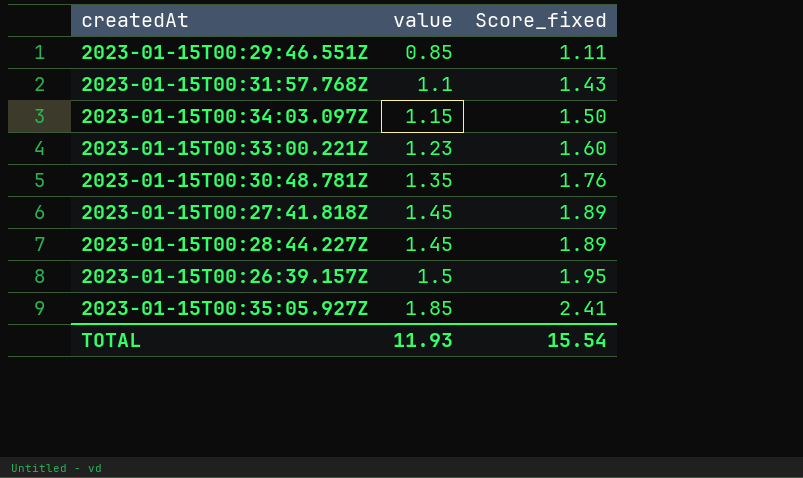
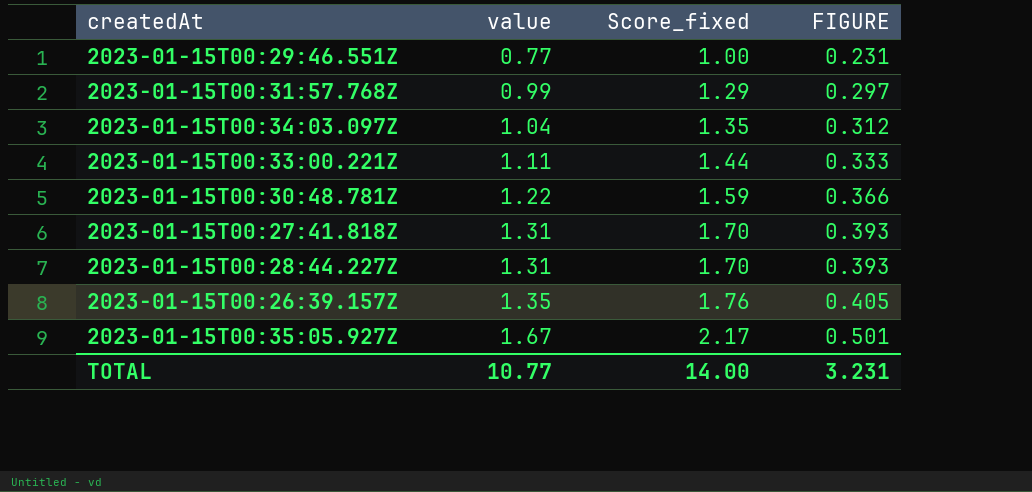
column FIGURE | formula: none -> [value] * 0.3
2023-01-15T00:29:46.551Z | value: 0.85 -> 0.77
2023-01-15T00:29:46.551Z | Score_fixed: 1.11 -> 1.00
2023-01-15T00:31:57.768Z | value: 1.1 -> 0.99
2023-01-15T00:31:57.768Z | Score_fixed: 1.43 -> 1.29
2023-01-15T00:34:03.097Z | value: 1.15 -> 1.04
2023-01-15T00:34:03.097Z | Score_fixed: 1.50 -> 1.35
2023-01-15T00:33:00.221Z | value: 1.23 -> 1.11
2023-01-15T00:33:00.221Z | Score_fixed: 1.60 -> 1.44
2023-01-15T00:30:48.781Z | value: 1.35 -> 1.22
2023-01-15T00:30:48.781Z | Score_fixed: 1.76 -> 1.59
2023-01-15T00:27:41.818Z | value: 1.45 -> 1.31
2023-01-15T00:27:41.818Z | Score_fixed: 1.89 -> 1.70
2023-01-15T00:28:44.227Z | value: 1.45 -> 1.31
2023-01-15T00:28:44.227Z | Score_fixed: 1.89 -> 1.70
2023-01-15T00:26:39.157Z | value: 1.5 -> 1.35
2023-01-15T00:26:39.157Z | Score_fixed: 1.95 -> 1.76
2023-01-15T00:35:05.927Z | value: 1.85 -> 1.67
2023-01-15T00:35:05.927Z | Score_fixed: 2.41 -> 2.17
TOTAL | value: 11.93 -> 10.77
TOTAL | Score_fixed: 15.54 -> 14.00

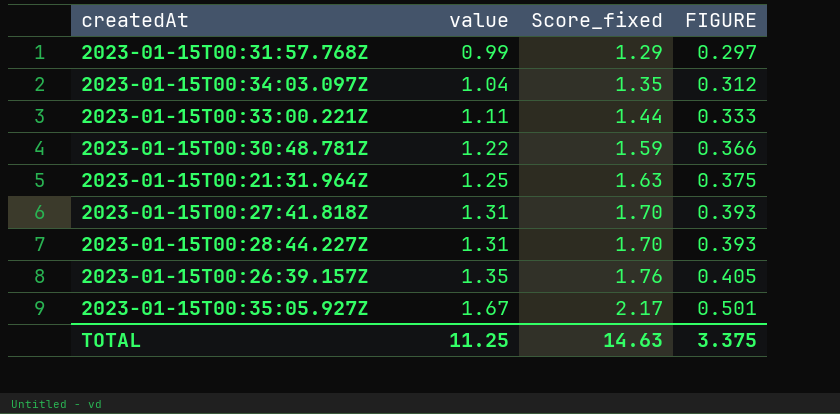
row 2023-01-15T00:29:46.551Z: 0.77 | 1.00 | 0.231 -> none
row 2023-01-15T00:21:31.964Z: none -> 1.25 | 1.63 | 0.375
TOTAL | value: 10.77 -> 11.25
TOTAL | Score_fixed: 14.00 -> 14.63
TOTAL | FIGURE: 3.231 -> 3.375

